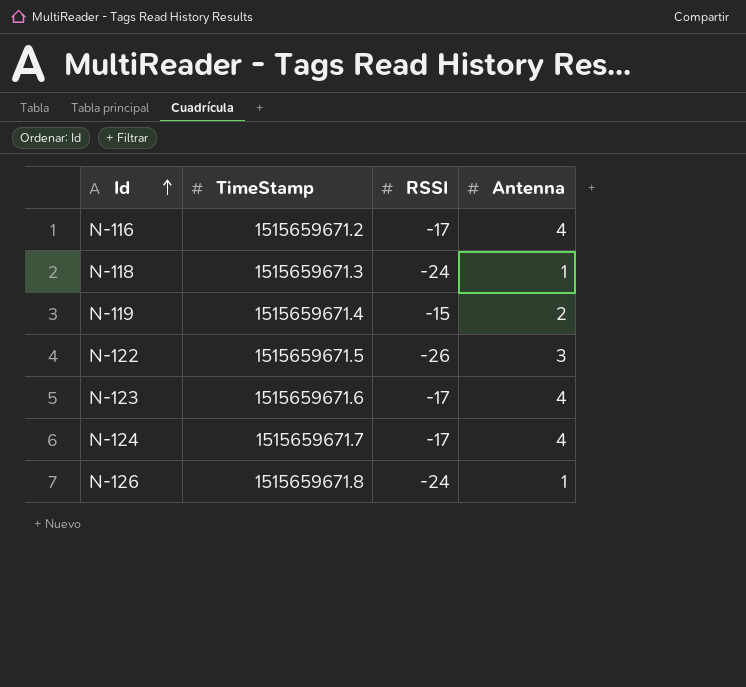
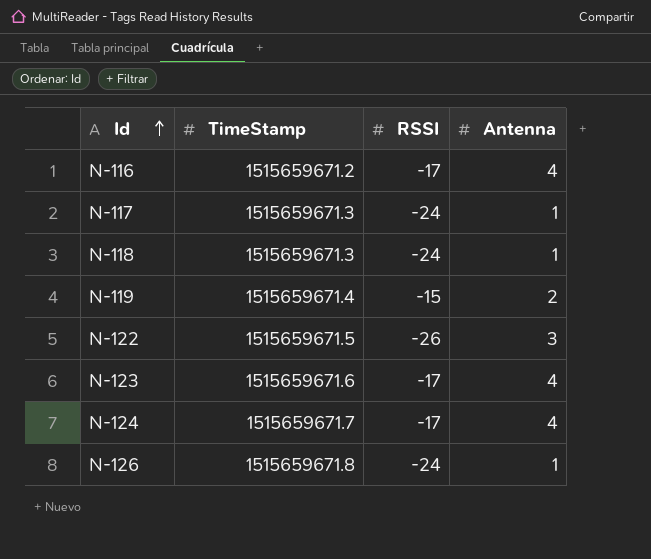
row N-117: none -> 1515659671.3 | -24 | 1

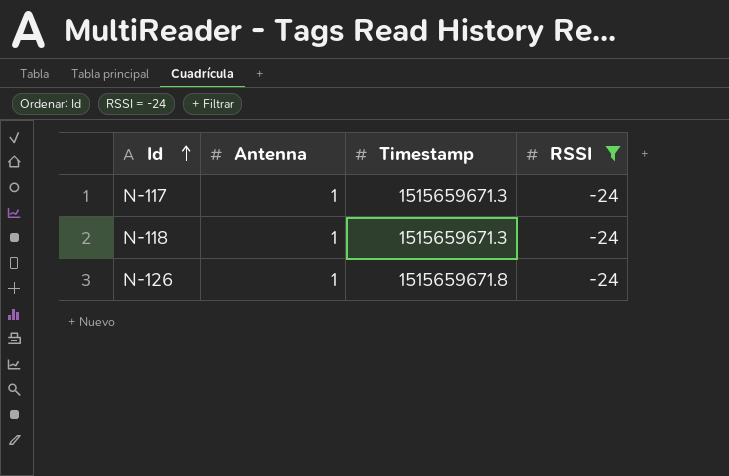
filter: none -> RSSI = -24
column Antenna | position: 4 -> 2
column name: TimeStamp -> Timestamp

